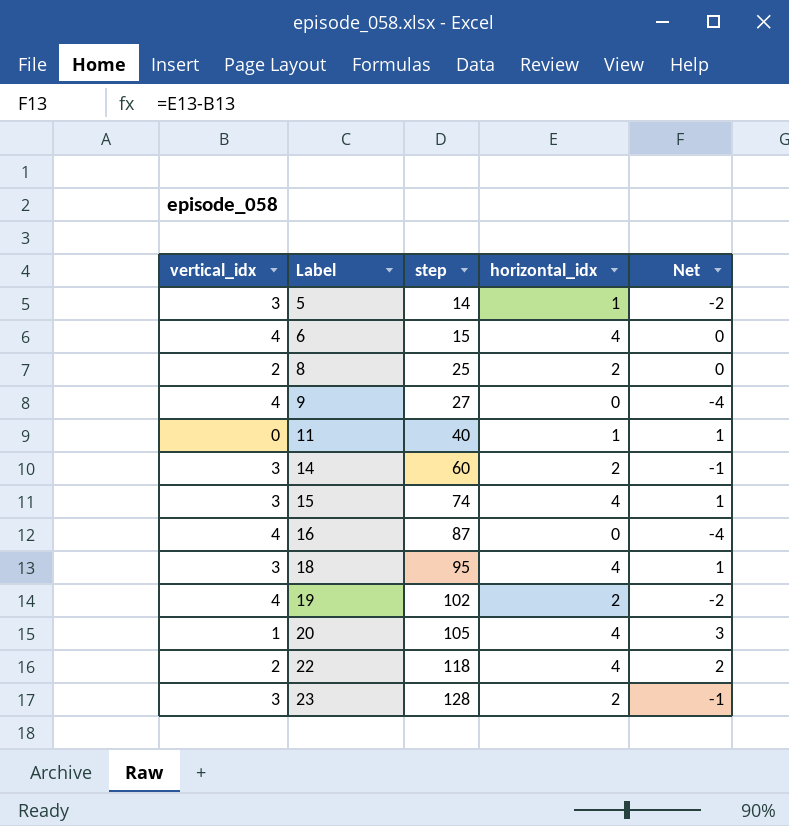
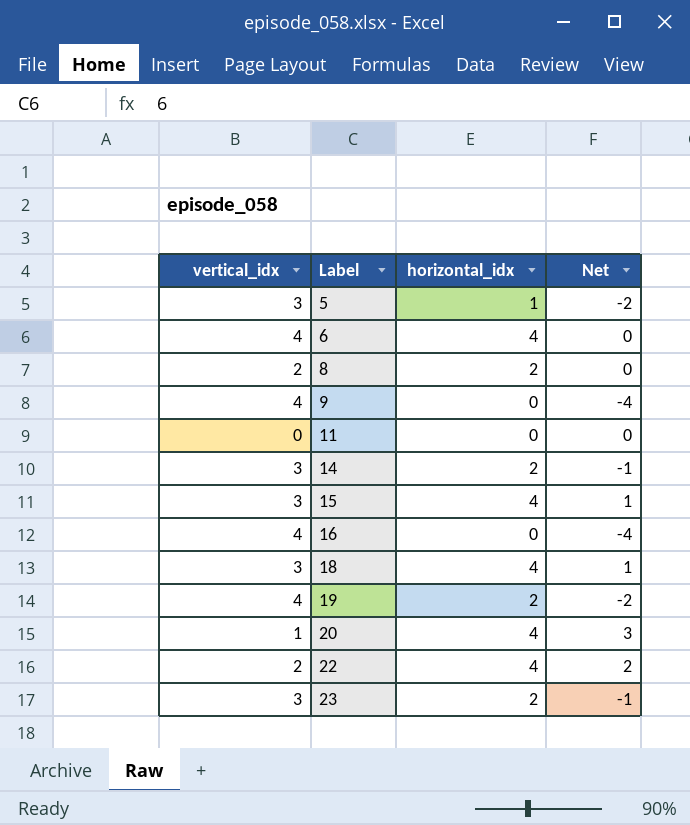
column step | position: 3 -> none
11 | horizontal_idx: 1 -> 0
11 | Net: 1 -> 0

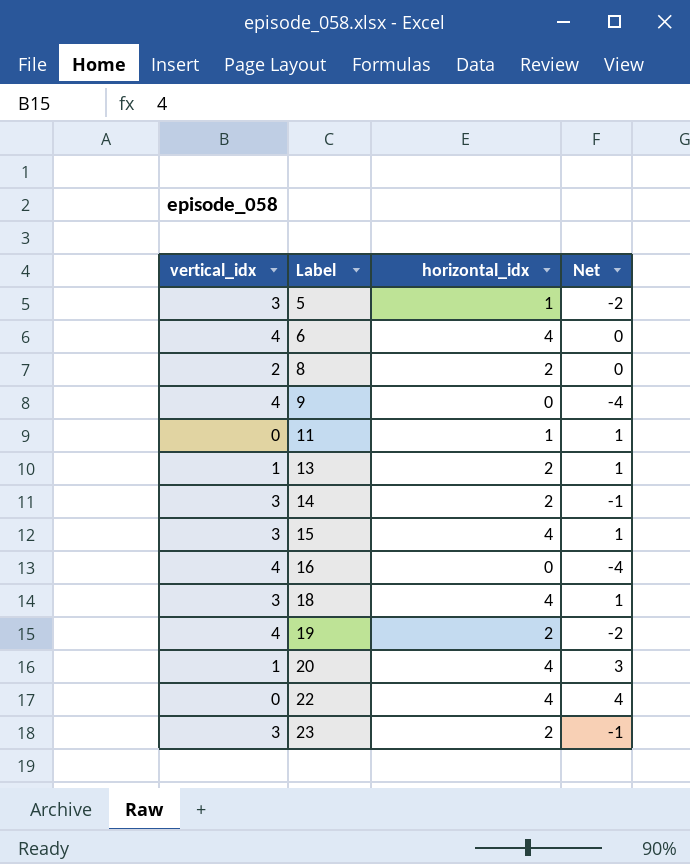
11 | horizontal_idx: 0 -> 1
11 | Net: 0 -> 1
row 13: none -> 1 | 2 | 1
22 | vertical_idx: 2 -> 0
22 | Net: 2 -> 4

